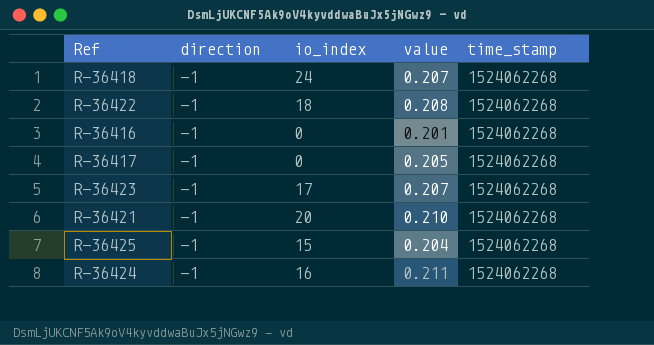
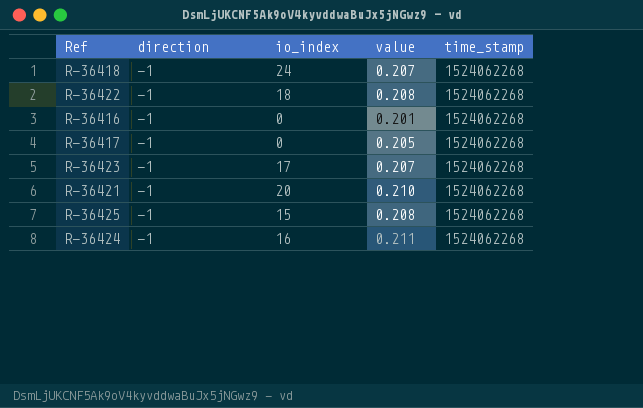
R-36425 | value: 0.204 -> 0.208

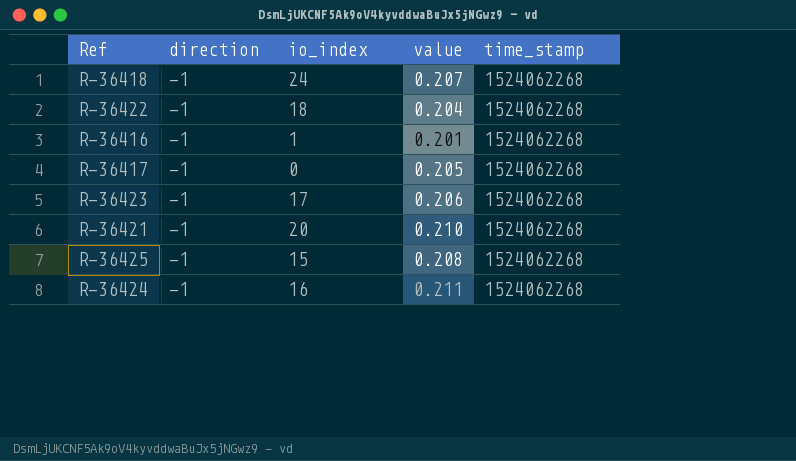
R-36422 | value: 0.208 -> 0.204
R-36416 | io_index: 0 -> 1
R-36423 | value: 0.207 -> 0.206

